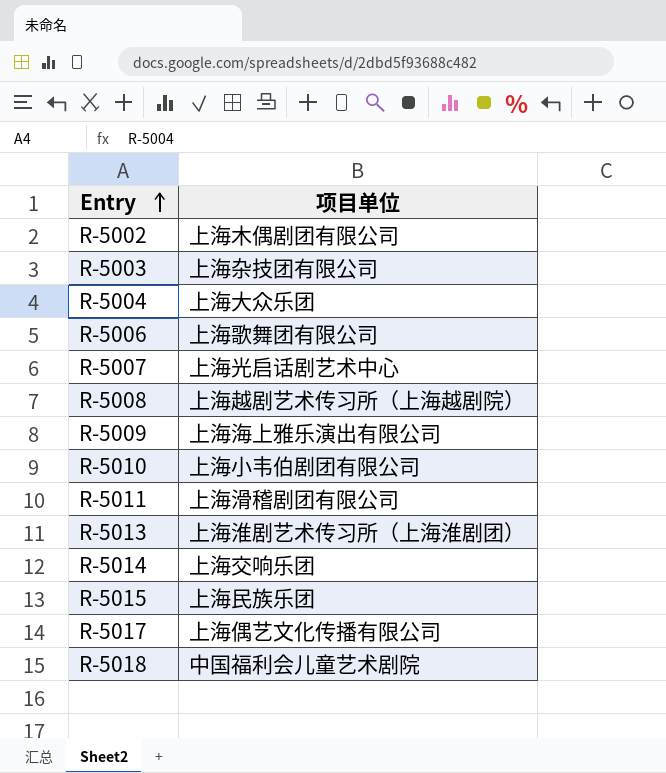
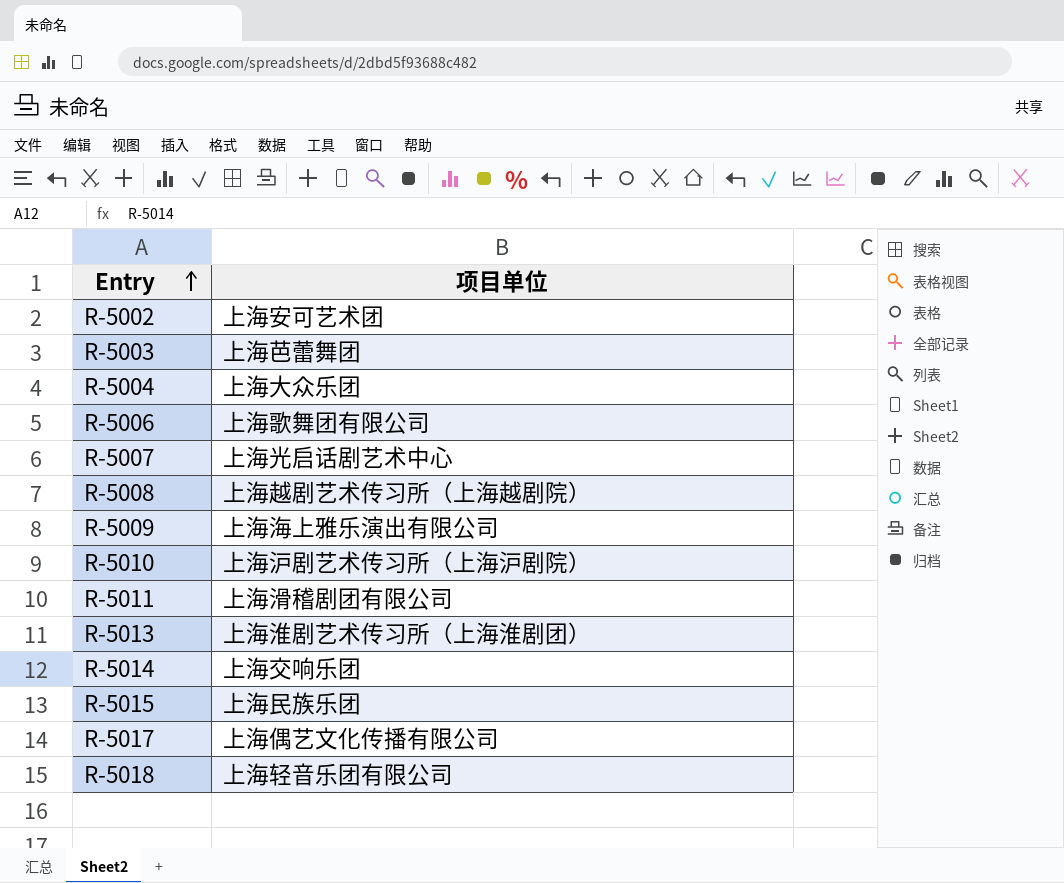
R-5002 | 项目单位: 上海木偶剧团有限公司 -> 上海安可艺术团
R-5003 | 项目单位: 上海杂技团有限公司 -> 上海芭蕾舞团
R-5010 | 项目单位: 上海小韦伯剧团有限公司 -> 上海沪剧艺术传习所（上海沪剧院）
R-5018 | 项目单位: 中国福利会儿童艺术剧院 -> 上海轻音乐团有限公司

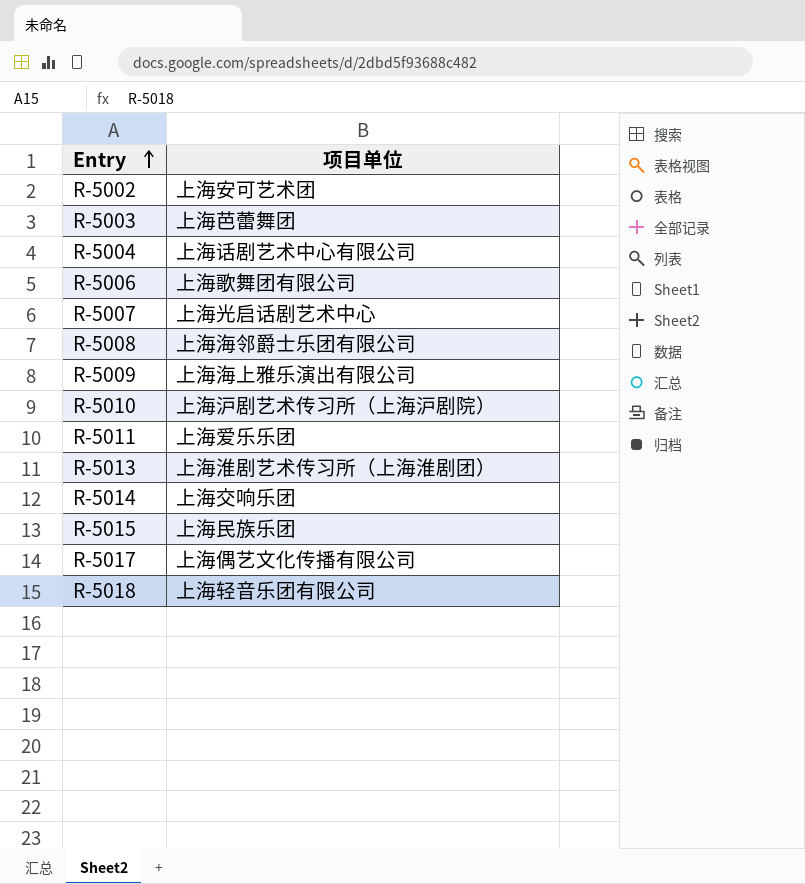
R-5004 | 项目单位: 上海大众乐团 -> 上海话剧艺术中心有限公司
R-5008 | 项目单位: 上海越剧艺术传习所（上海越剧院） -> 上海海邻爵士乐团有限公司
R-5011 | 项目单位: 上海滑稽剧团有限公司 -> 上海爱乐乐团

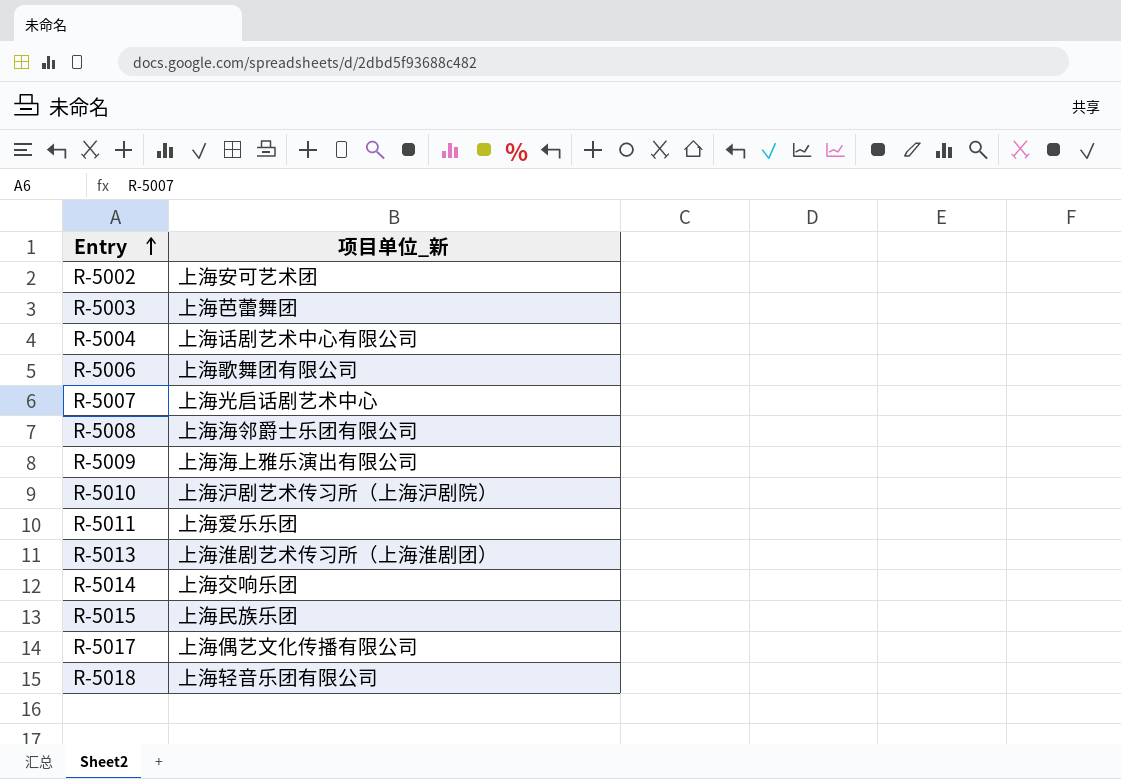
column name: 项目单位 -> 项目单位_新

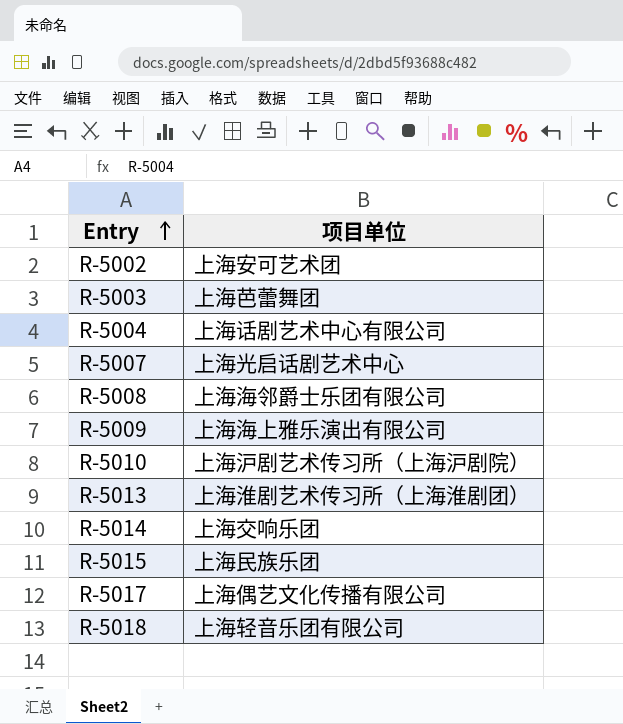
column name: 项目单位_新 -> 项目单位
row R-5006: 上海歌舞团有限公司 -> none
row R-5011: 上海爱乐乐团 -> none

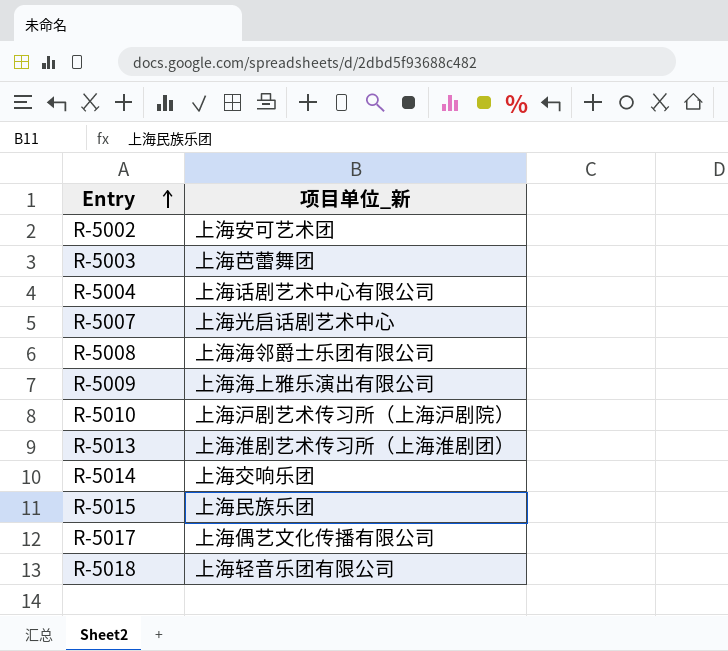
column name: 项目单位 -> 项目单位_新

